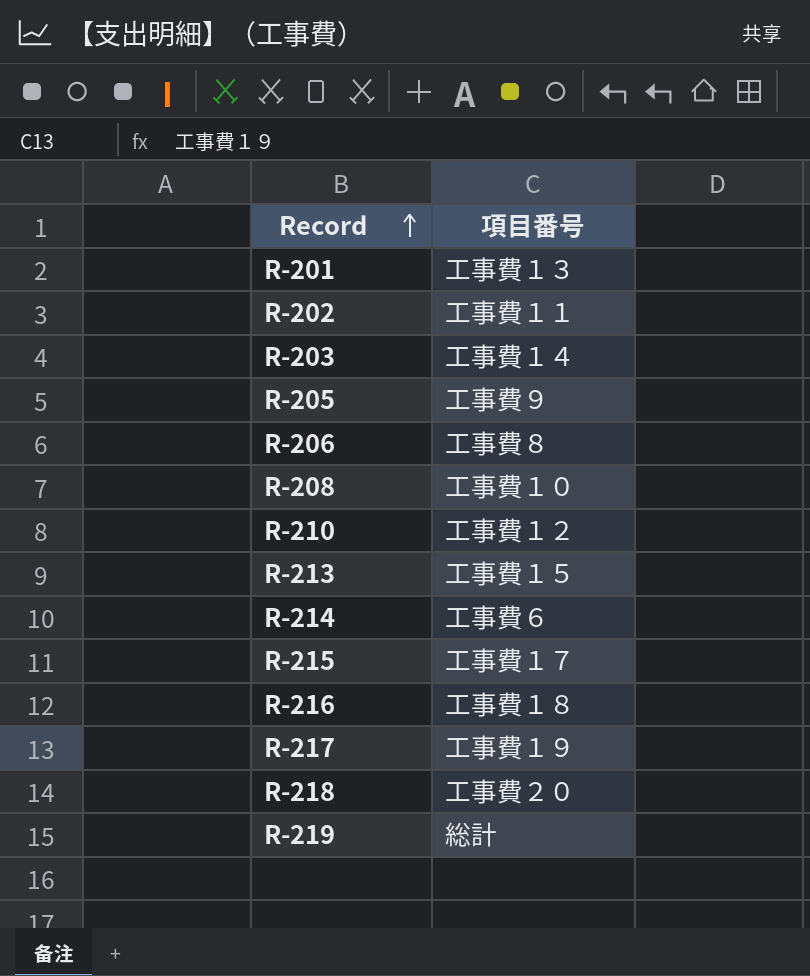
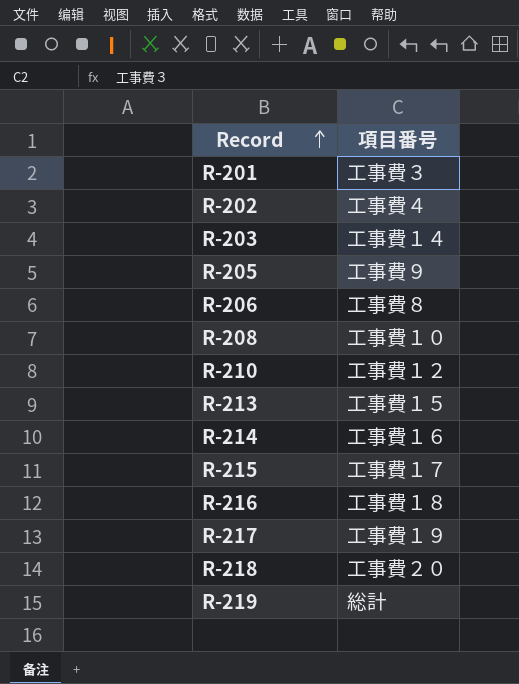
R-201 | 項目番号: 工事費１３ -> 工事費３
R-202 | 項目番号: 工事費１１ -> 工事費４
R-214 | 項目番号: 工事費６ -> 工事費１６

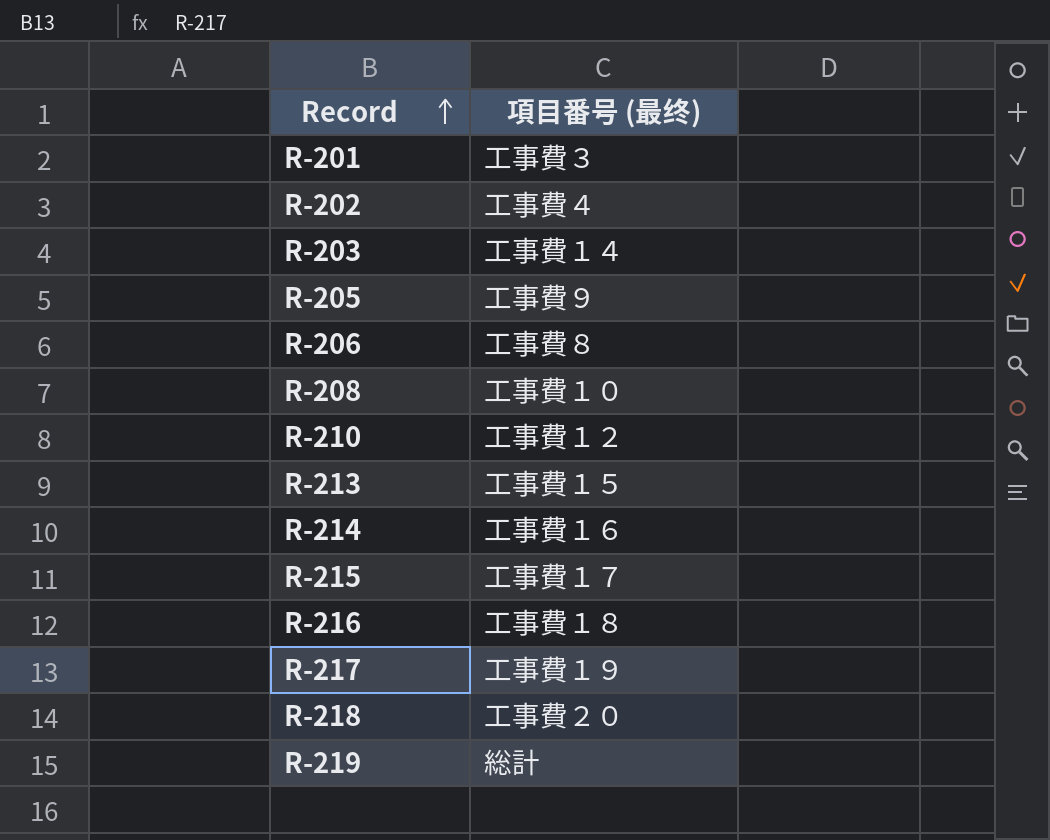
column name: 項目番号 -> 項目番号 (最终)

